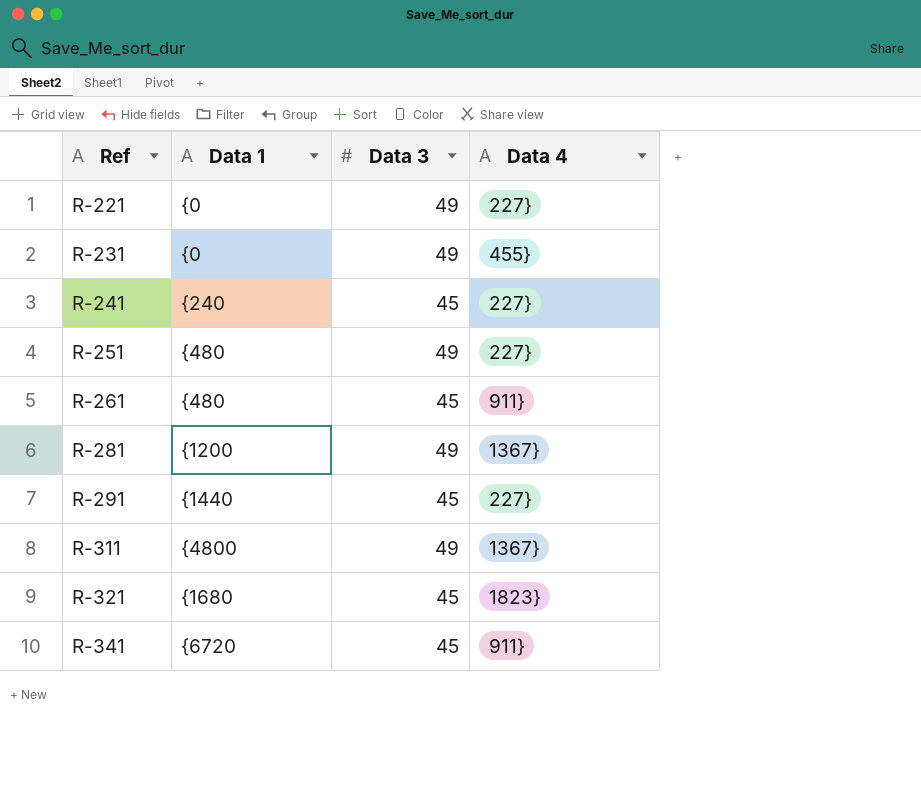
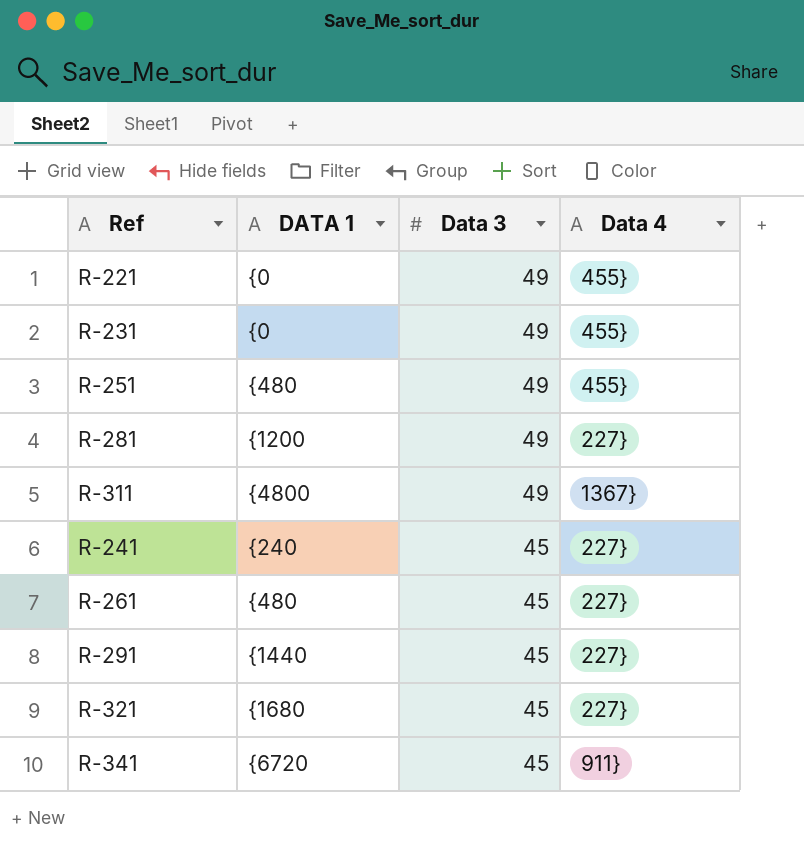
row order: Ref ascending -> Data 3 descending
column name: Data 1 -> DATA 1
R-221 | Data 4: 227} -> 455}
R-251 | Data 4: 227} -> 455}
R-281 | Data 4: 1367} -> 227}
R-261 | Data 4: 911} -> 227}
R-321 | Data 4: 1823} -> 227}

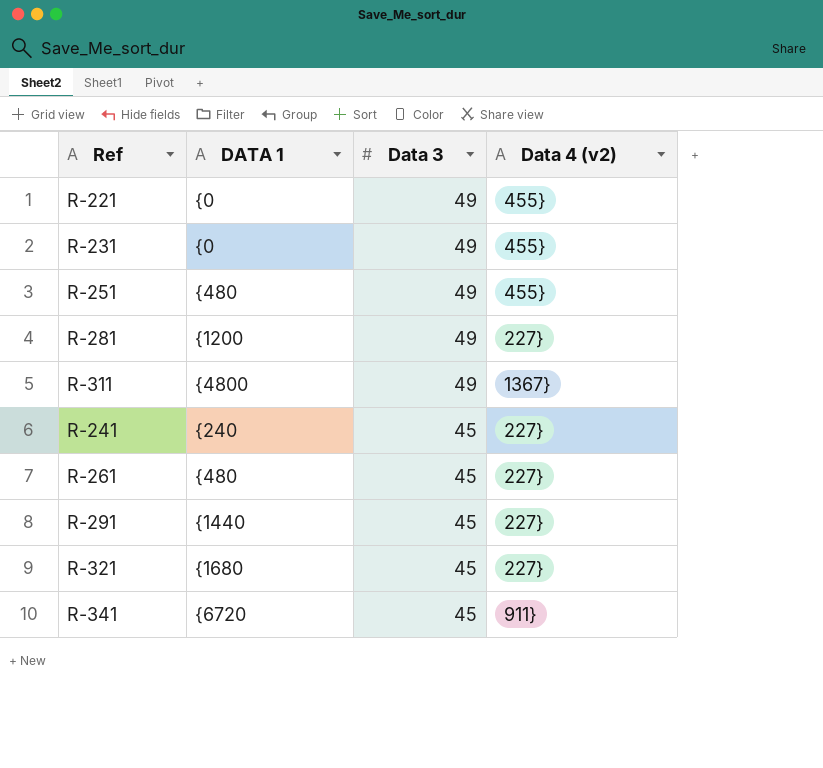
column name: Data 4 -> Data 4 (v2)

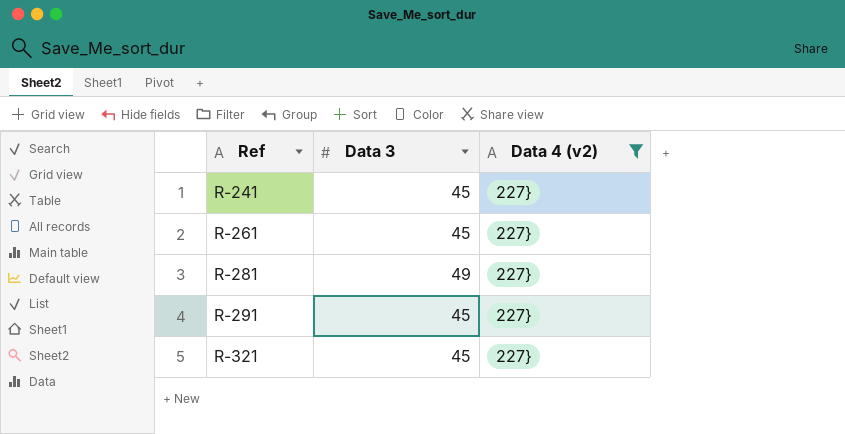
filter: none -> Data 4 (v2) = 227}
row order: Data 3 descending -> Ref ascending
column DATA 1 | position: 2 -> none

